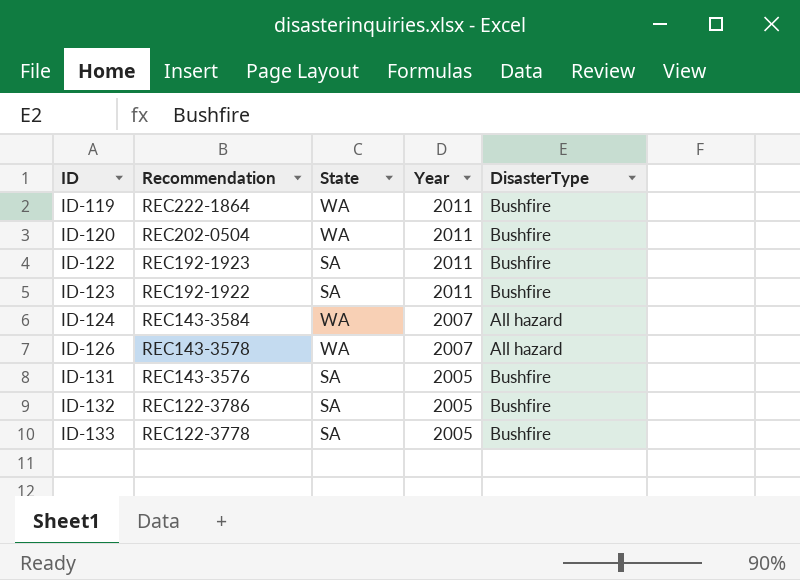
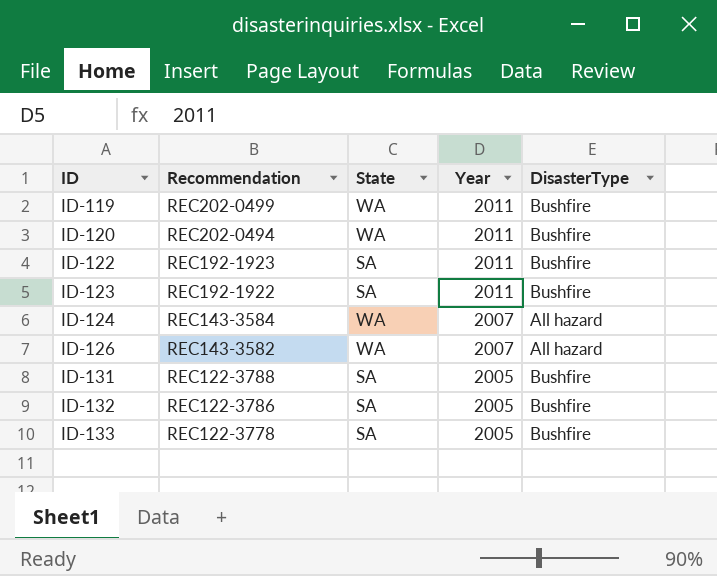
ID-119 | Recommendation: REC222-1864 -> REC202-0499
ID-120 | Recommendation: REC202-0504 -> REC202-0494
ID-126 | Recommendation: REC143-3578 -> REC143-3582
ID-131 | Recommendation: REC143-3576 -> REC122-3788

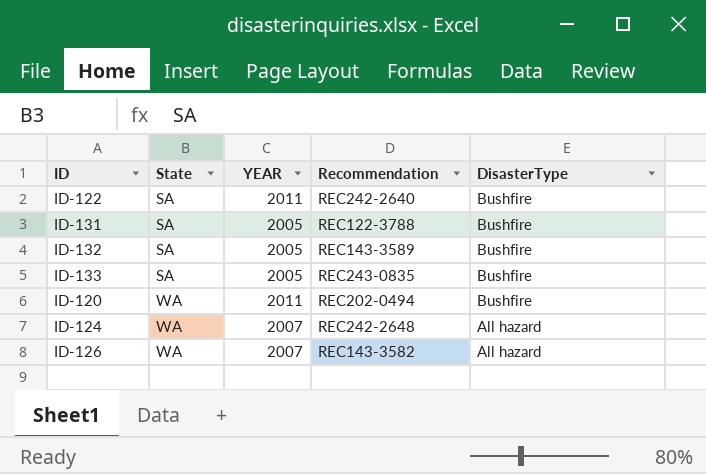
row order: ID ascending -> State ascending
column name: Year -> YEAR
column Recommendation | position: 2 -> 4
row ID-119: REC202-0499 | WA | 2011 | Bushfire -> none
row ID-123: REC192-1922 | SA | 2011 | Bushfire -> none
ID-122 | Recommendation: REC192-1923 -> REC242-2640
ID-132 | Recommendation: REC122-3786 -> REC143-3589
ID-133 | Recommendation: REC122-3778 -> REC243-0835
ID-124 | Recommendation: REC143-3584 -> REC242-2648

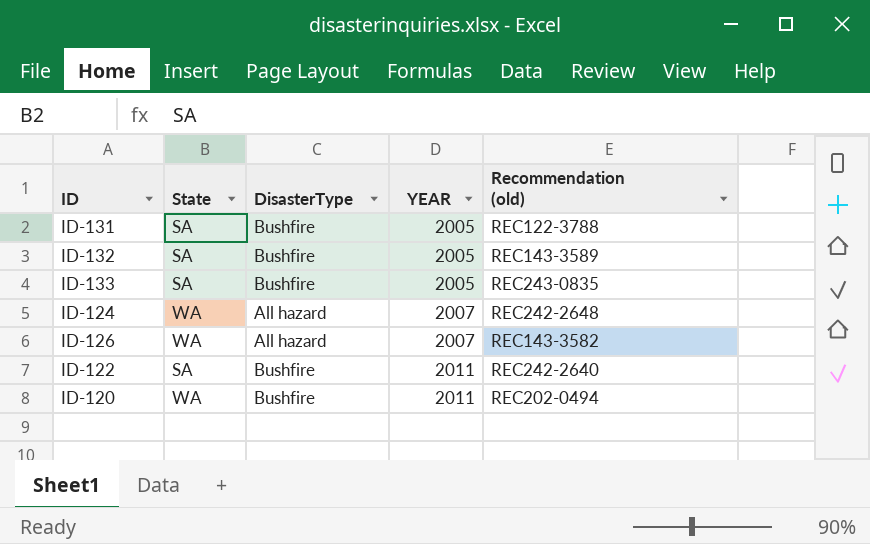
row order: State ascending -> YEAR ascending
column DisasterType | position: 5 -> 3
column name: Recommendation -> Recommendation (old)

